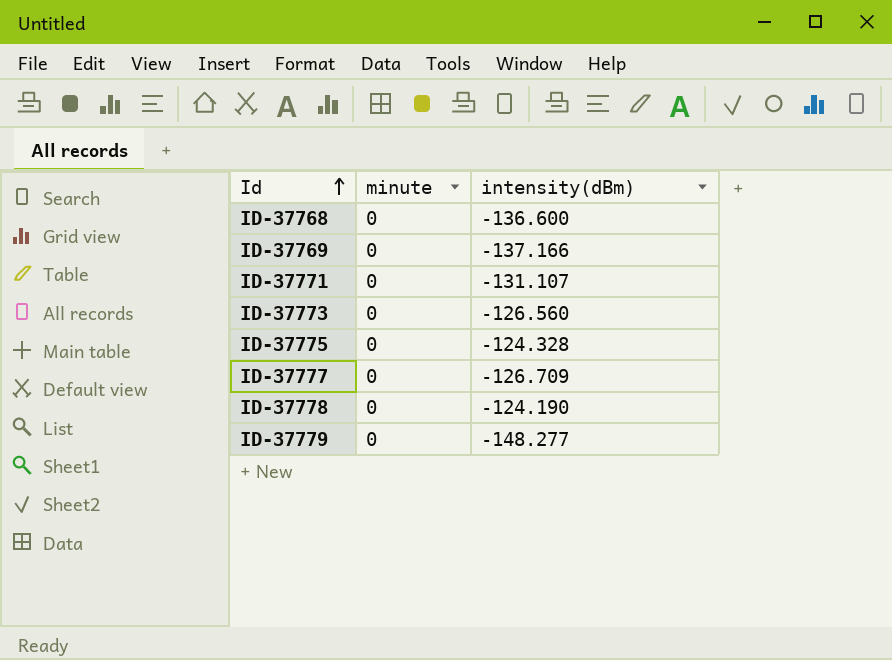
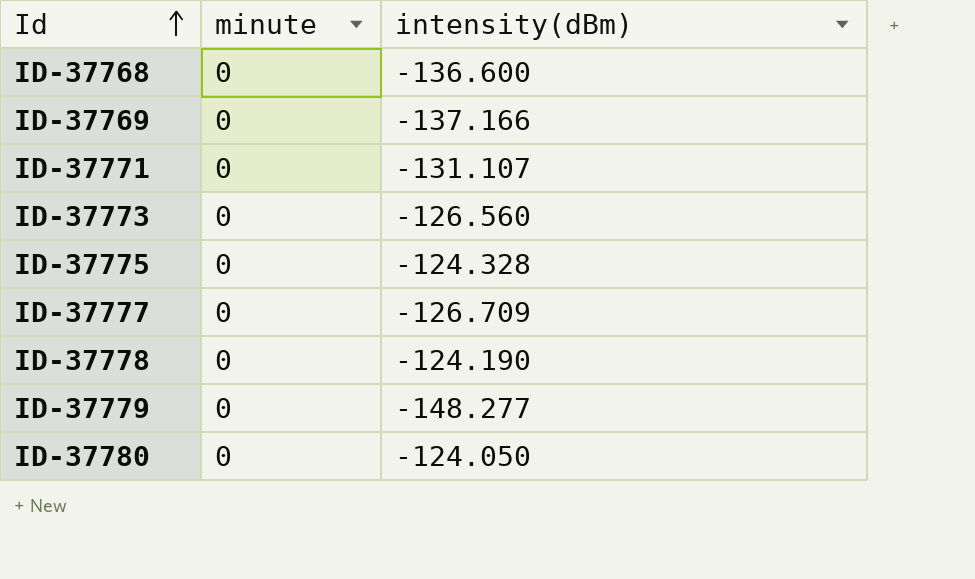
row ID-37780: none -> 0 | -124.050

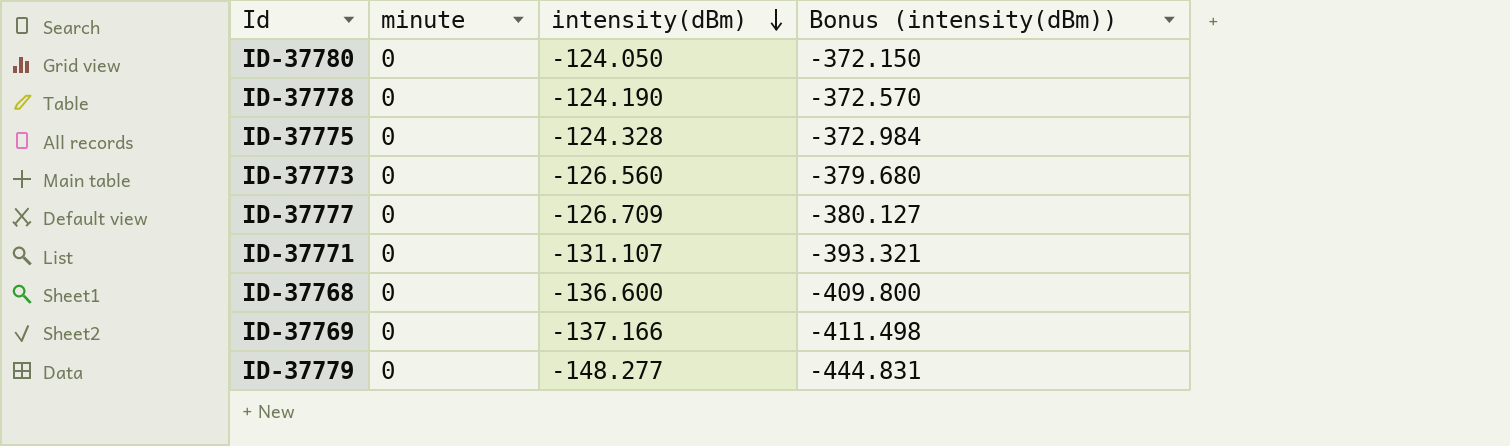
row order: Id ascending -> intensity(dBm) descending
column Bonus (intensity(dBm)) | formula: none -> [intensity(dBm)] * 3

